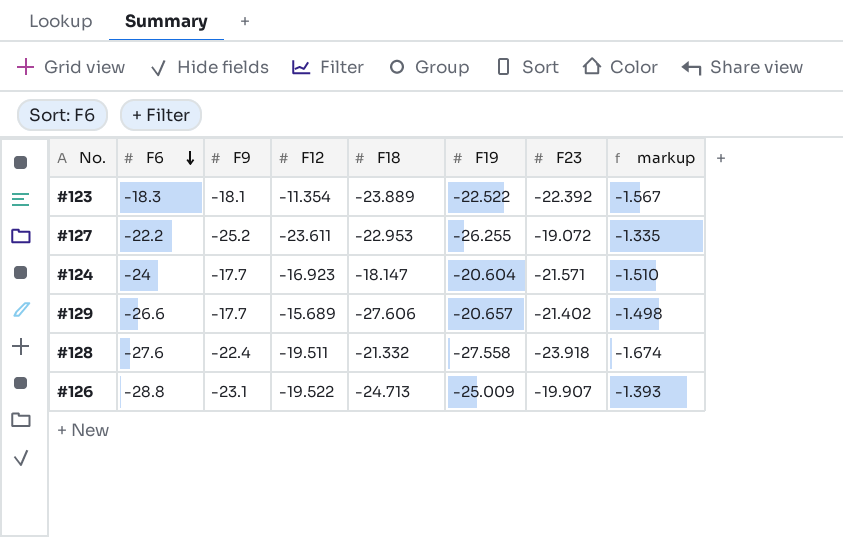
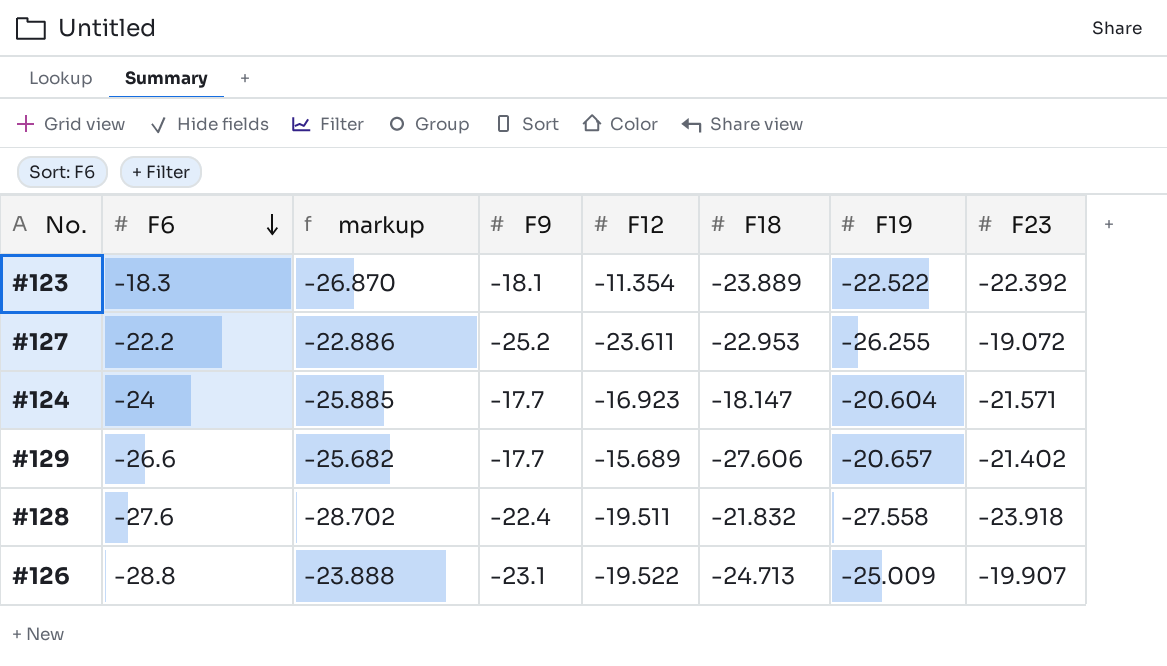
column markup | formula: [F23] * 0.07 -> [F23] * 1.2
column markup | position: 8 -> 3
#128 | F18: -21.332 -> -21.832

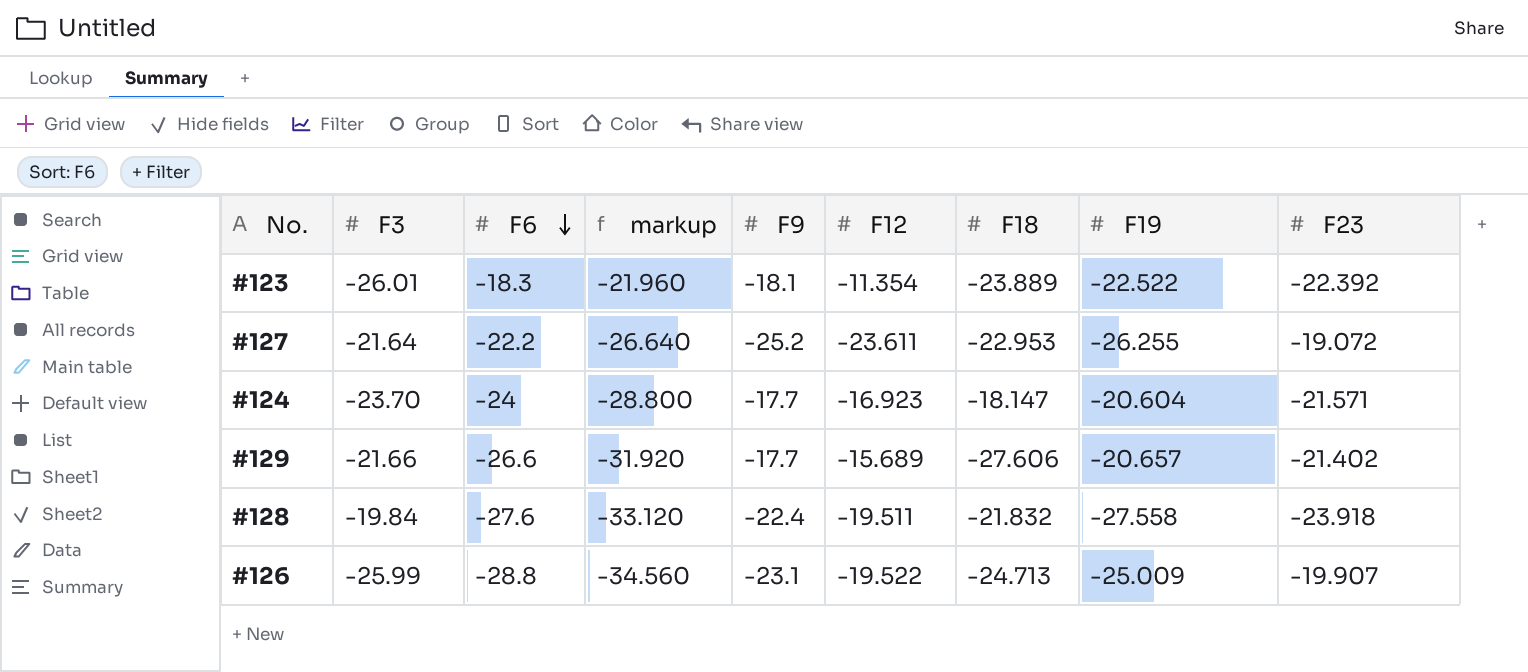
column F3 | position: none -> 2
column markup | formula: [F23] * 1.2 -> [F6] * 1.2

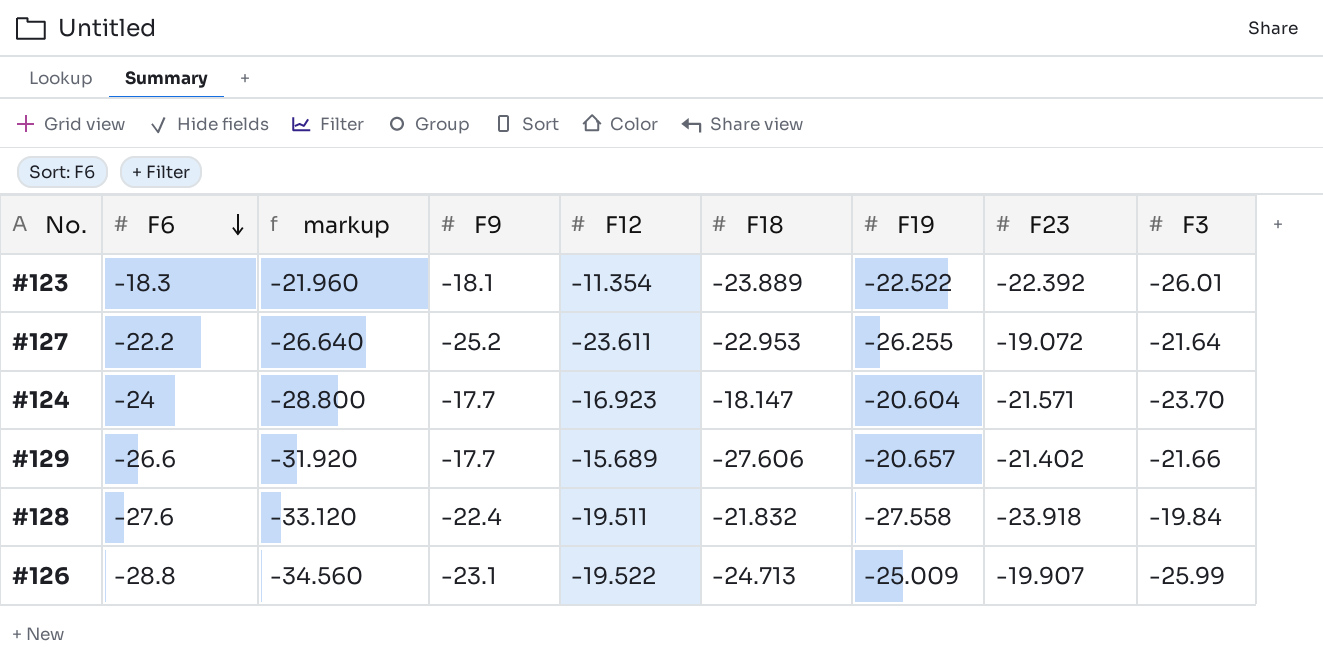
column F3 | position: 2 -> 9

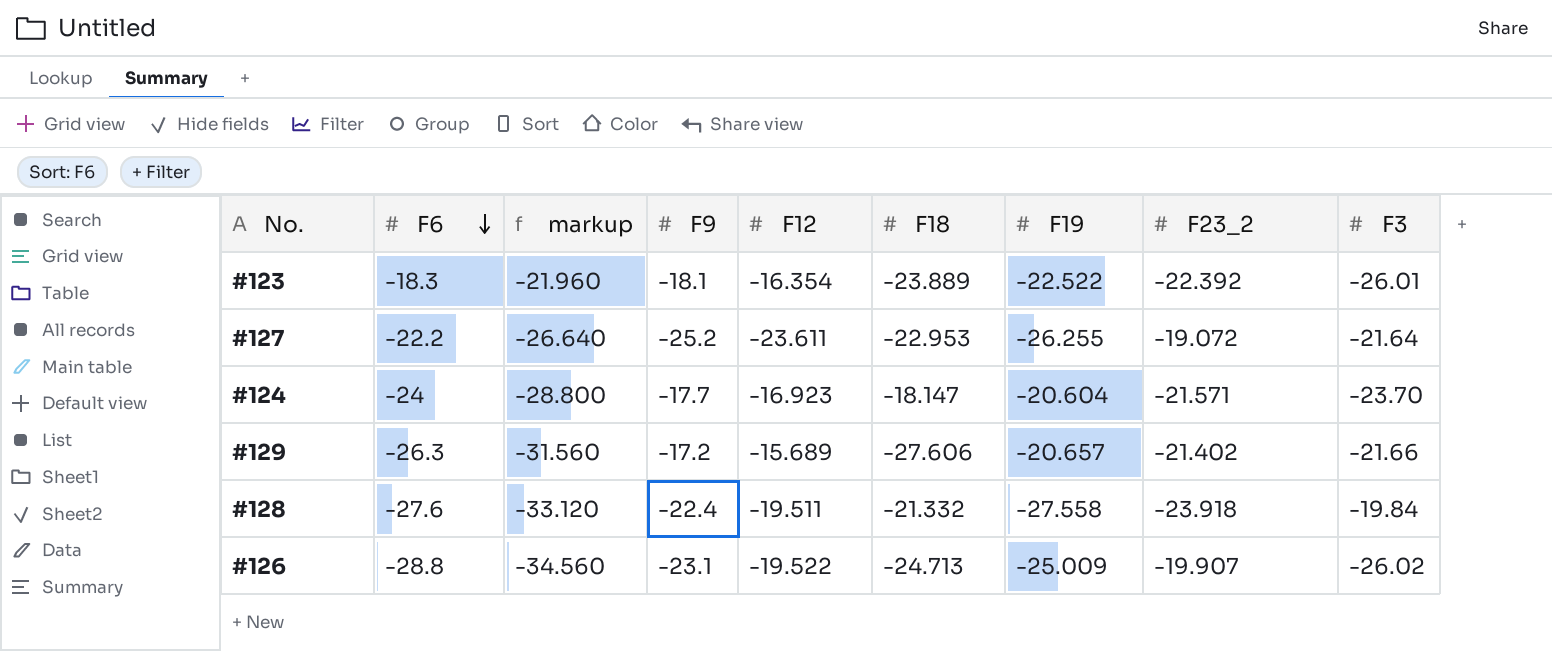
column name: F23 -> F23_2
#123 | F12: -11.354 -> -16.354
#129 | F6: -26.6 -> -26.3
#129 | markup: -31.920 -> -31.560
#129 | F9: -17.7 -> -17.2
#128 | F18: -21.832 -> -21.332
#126 | F3: -25.99 -> -26.02

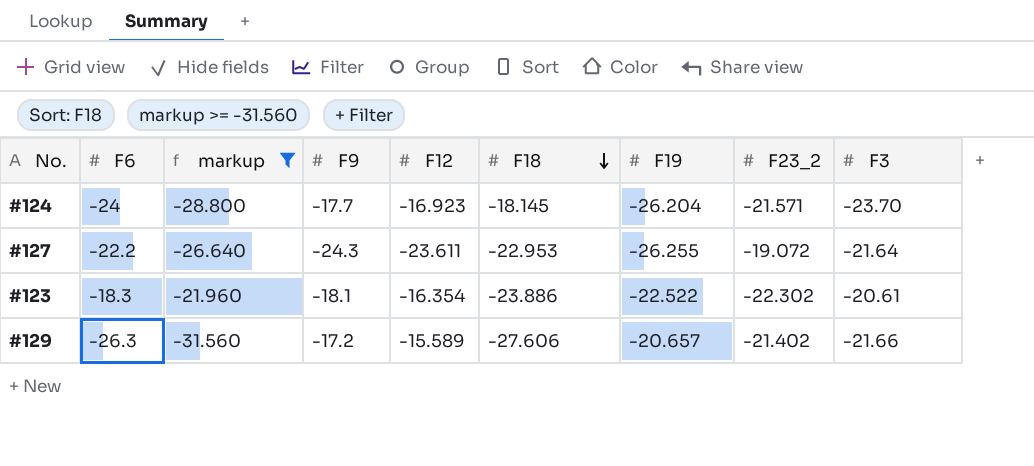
filter: none -> markup >= -31.560
row order: F6 descending -> F18 descending
#124 | F18: -18.147 -> -18.145
#124 | F19: -20.604 -> -26.204
#127 | F9: -25.2 -> -24.3
#123 | F18: -23.889 -> -23.886
#123 | F23_2: -22.392 -> -22.302
#123 | F3: -26.01 -> -20.61
#129 | F12: -15.689 -> -15.589

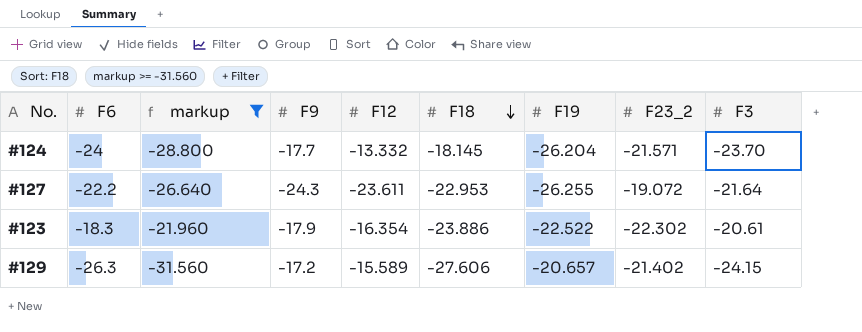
#124 | F12: -16.923 -> -13.332
#123 | F9: -18.1 -> -17.9
#129 | F3: -21.66 -> -24.15

